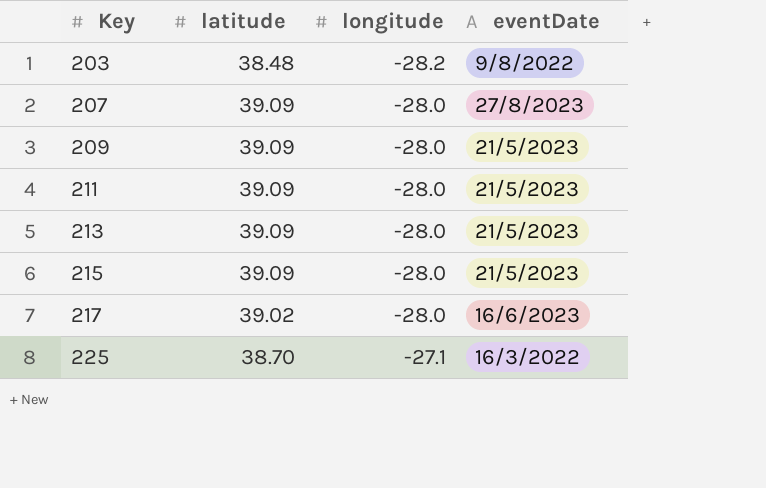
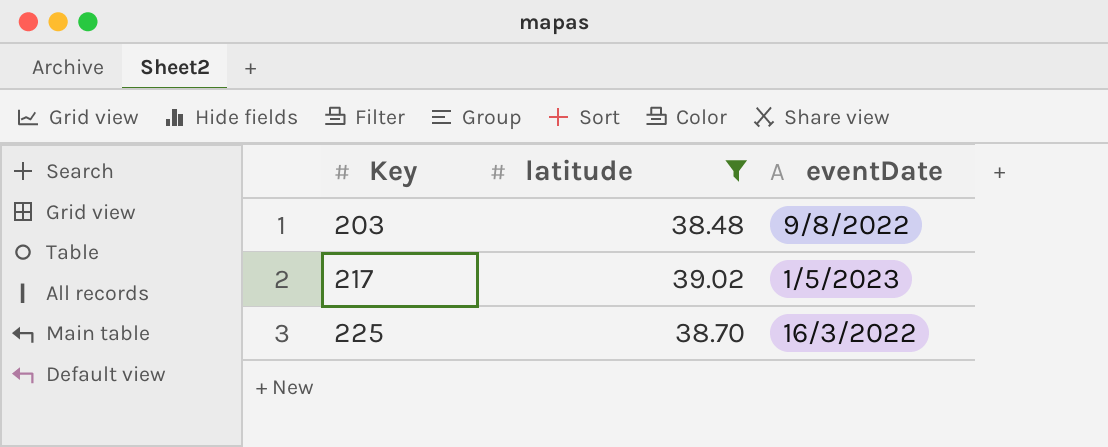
filter: none -> latitude != 39.09
column longitude | position: 3 -> none
217 | eventDate: 16/6/2023 -> 1/5/2023

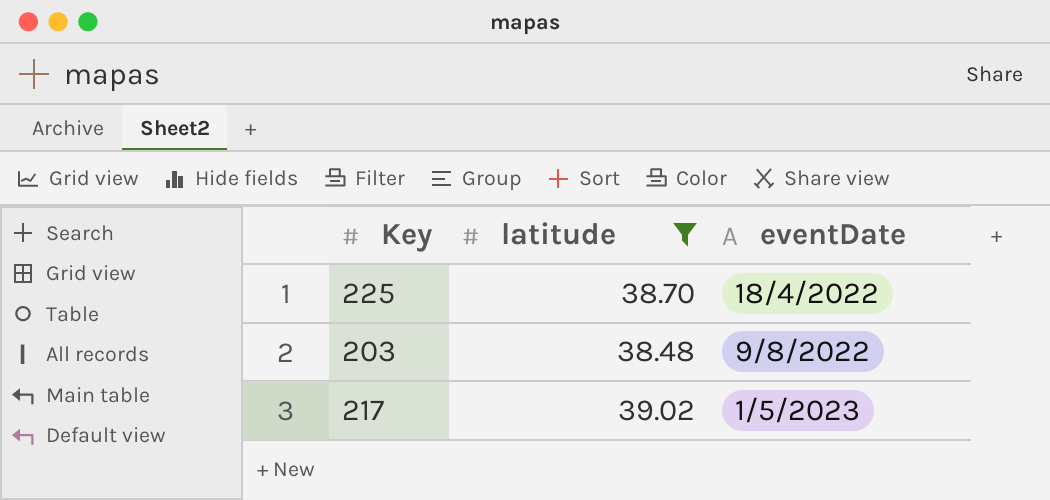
row order: Key ascending -> eventDate ascending
225 | eventDate: 16/3/2022 -> 18/4/2022

